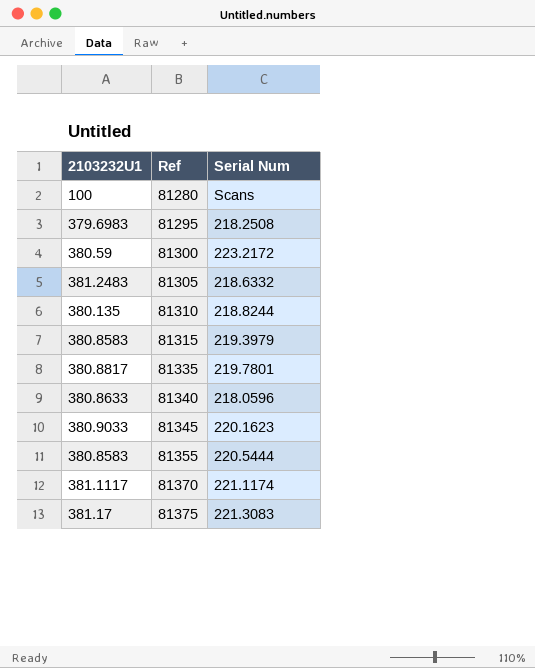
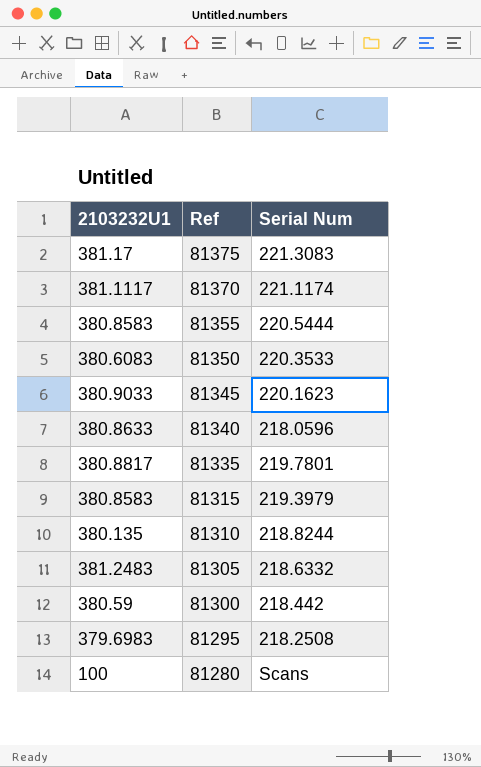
row order: Ref ascending -> Ref descending
row 81350: none -> 380.6083 | 220.3533
81300 | Serial Num: 223.2172 -> 218.442

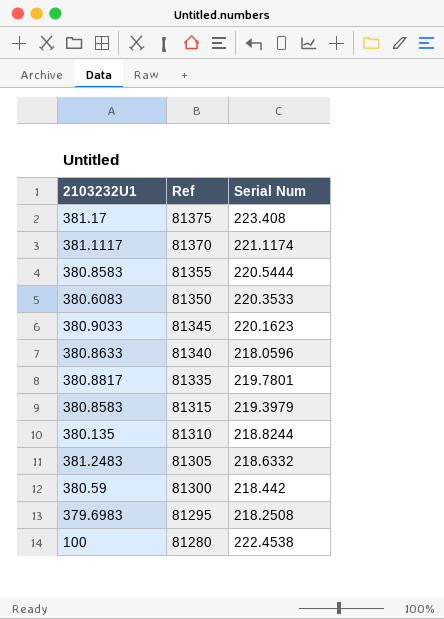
81375 | Serial Num: 221.3083 -> 223.408
81280 | Serial Num: Scans -> 222.4538

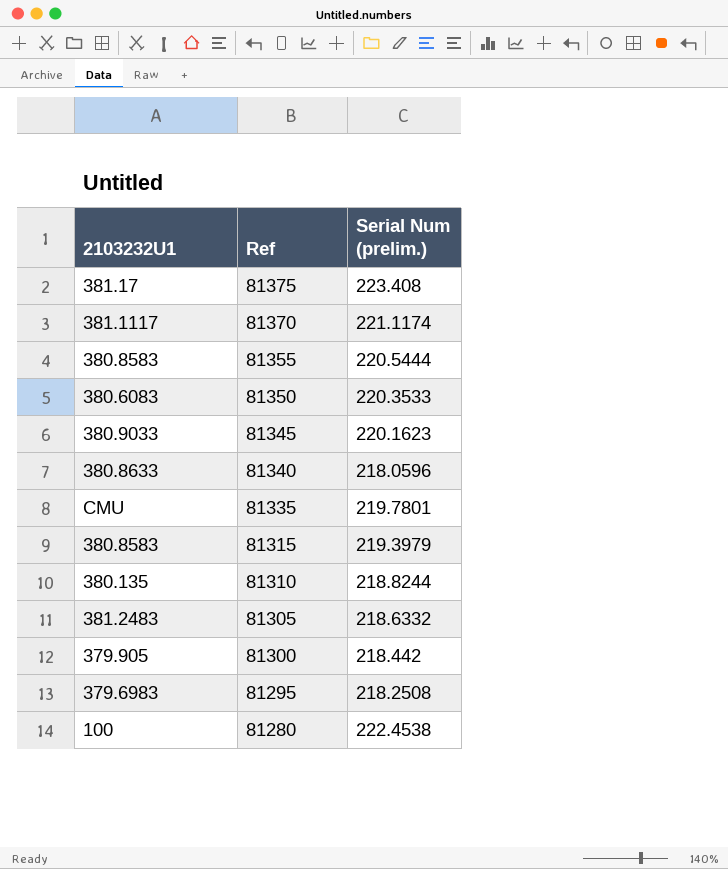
column name: Serial Num -> Serial Num (prelim.)
81335 | 2103232U1: 380.8817 -> CMU
81300 | 2103232U1: 380.59 -> 379.905

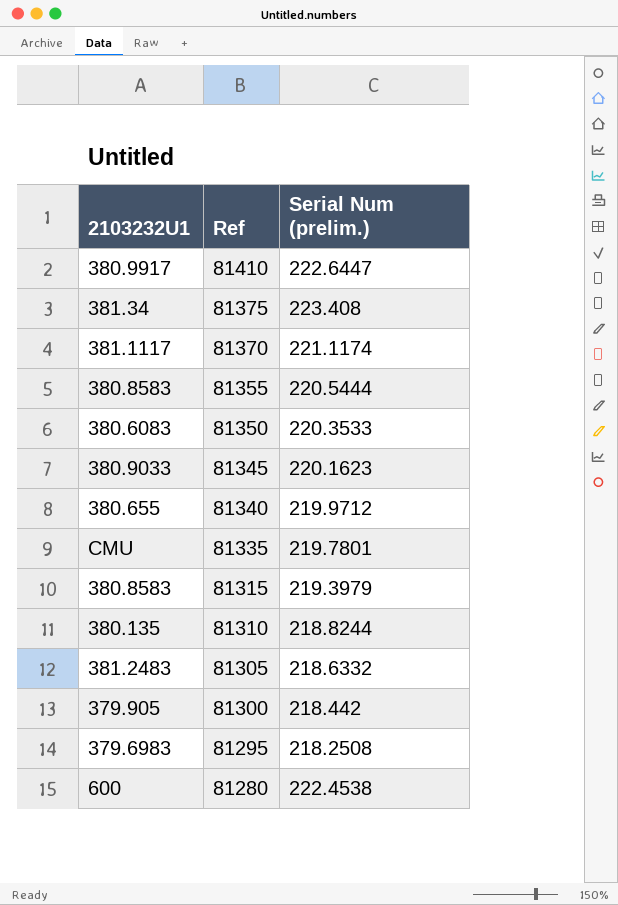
row 81410: none -> 380.9917 | 222.6447
81375 | 2103232U1: 381.17 -> 381.34
81340 | 2103232U1: 380.8633 -> 380.655
81340 | Serial Num (prelim.): 218.0596 -> 219.9712
81280 | 2103232U1: 100 -> 600

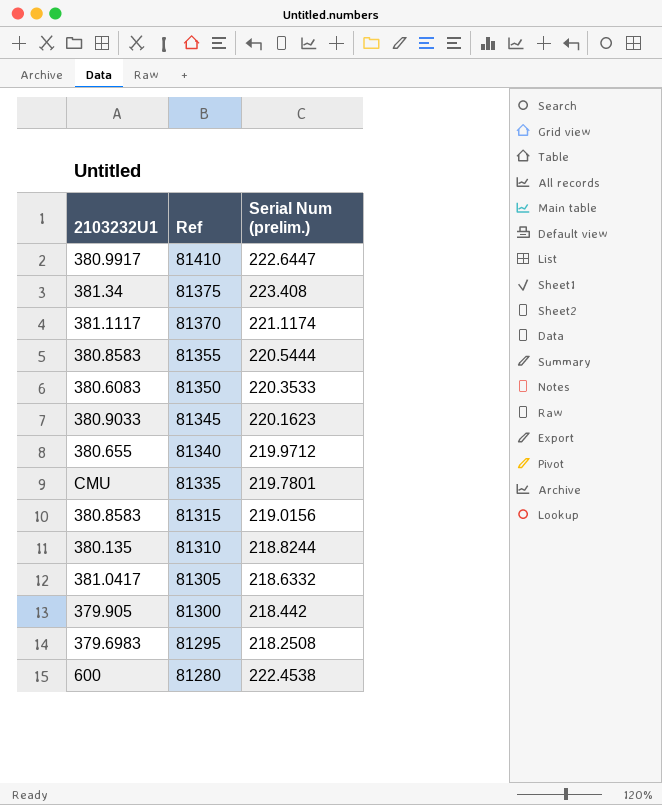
81315 | Serial Num (prelim.): 219.3979 -> 219.0156
81305 | 2103232U1: 381.2483 -> 381.0417

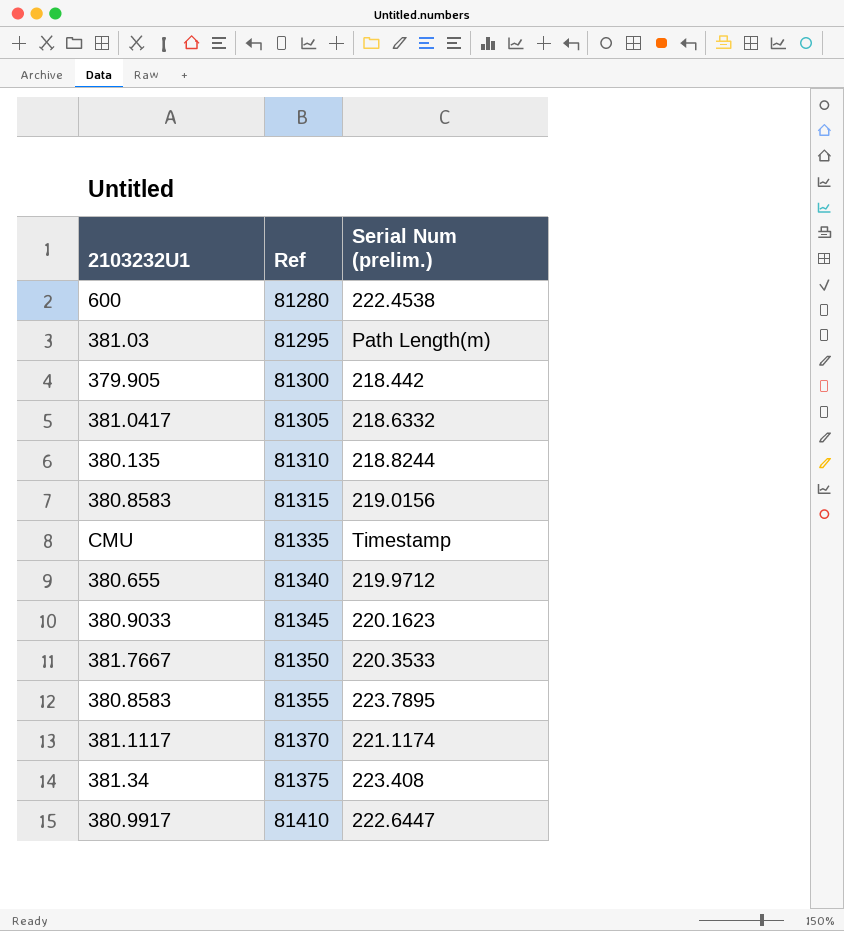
row order: Ref descending -> Ref ascending
81295 | 2103232U1: 379.6983 -> 381.03
81295 | Serial Num (prelim.): 218.2508 -> Path Length(m)
81335 | Serial Num (prelim.): 219.7801 -> Timestamp
81350 | 2103232U1: 380.6083 -> 381.7667
81355 | Serial Num (prelim.): 220.5444 -> 223.7895

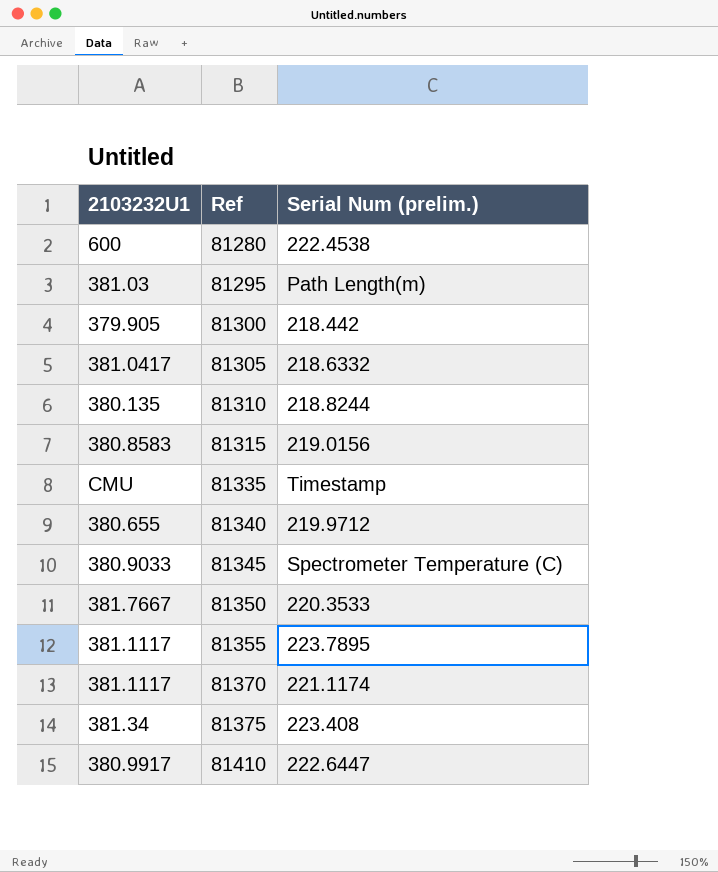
81345 | Serial Num (prelim.): 220.1623 -> Spectrometer Temperature (C)
81355 | 2103232U1: 380.8583 -> 381.1117

